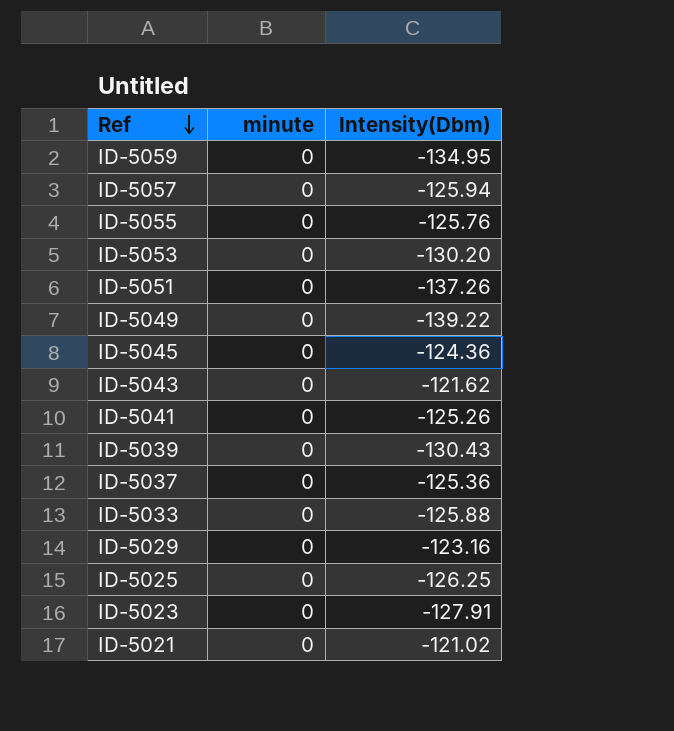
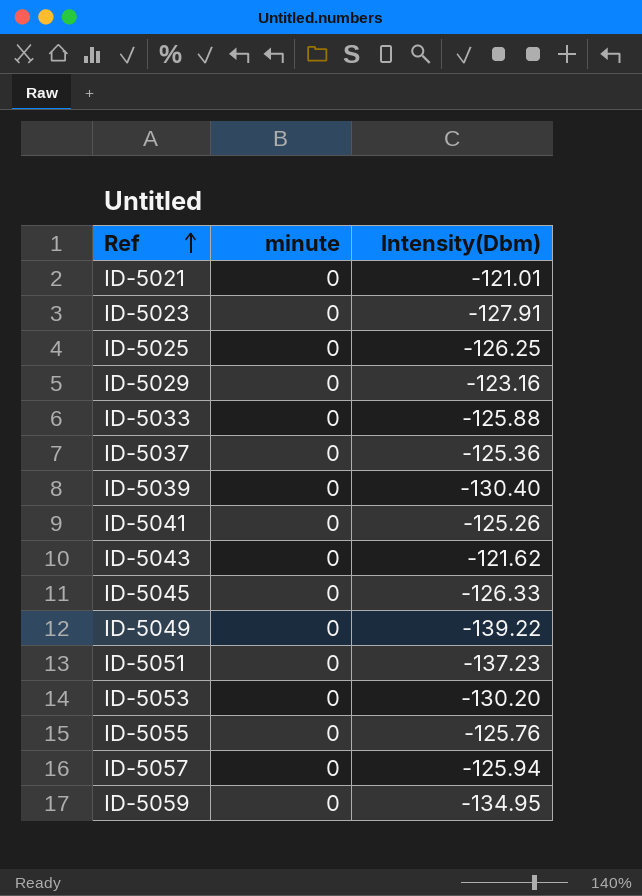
row order: Ref descending -> Ref ascending
ID-5021 | Intensity(Dbm): -121.02 -> -121.01
ID-5039 | Intensity(Dbm): -130.43 -> -130.40
ID-5045 | Intensity(Dbm): -124.36 -> -126.33
ID-5051 | Intensity(Dbm): -137.26 -> -137.23

